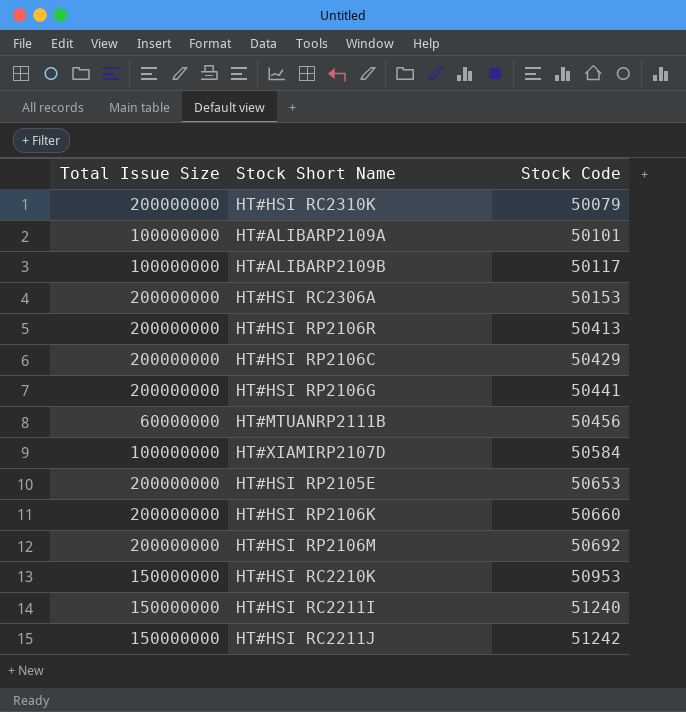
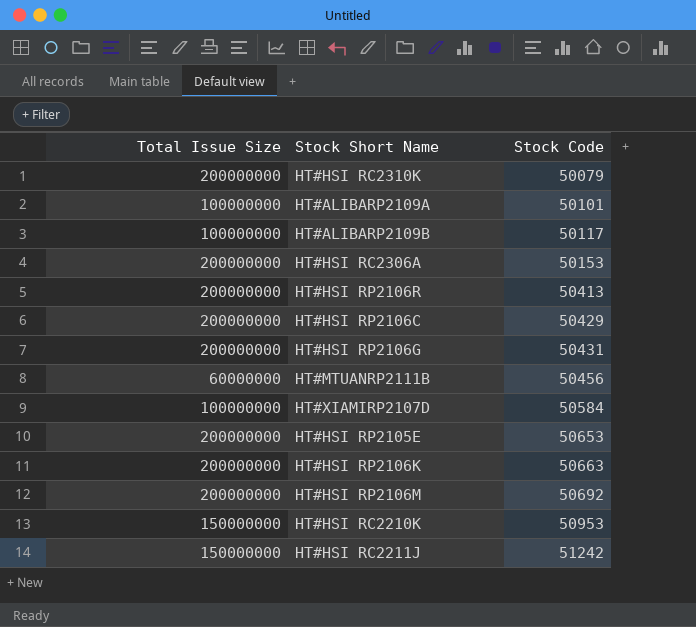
row HT#HSI RC2211I: 150000000 | 51240 -> none
HT#HSI RP2106G | Stock Code: 50441 -> 50431
HT#HSI RP2106K | Stock Code: 50660 -> 50663

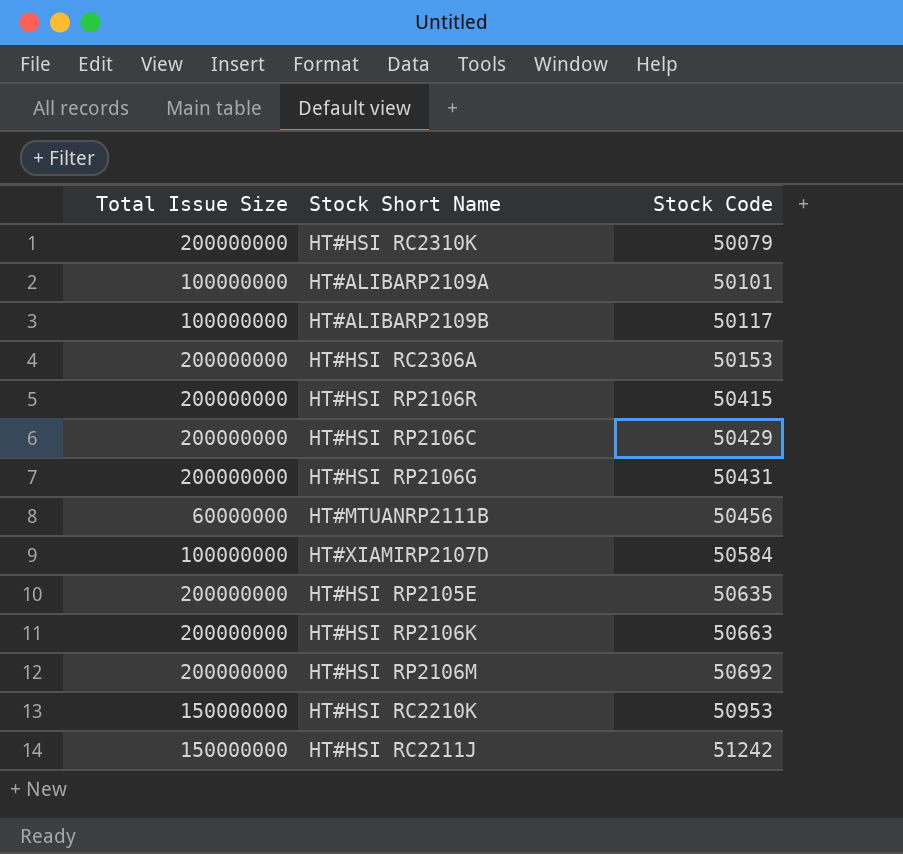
HT#HSI RP2106R | Stock Code: 50413 -> 50415
HT#HSI RP2105E | Stock Code: 50653 -> 50635

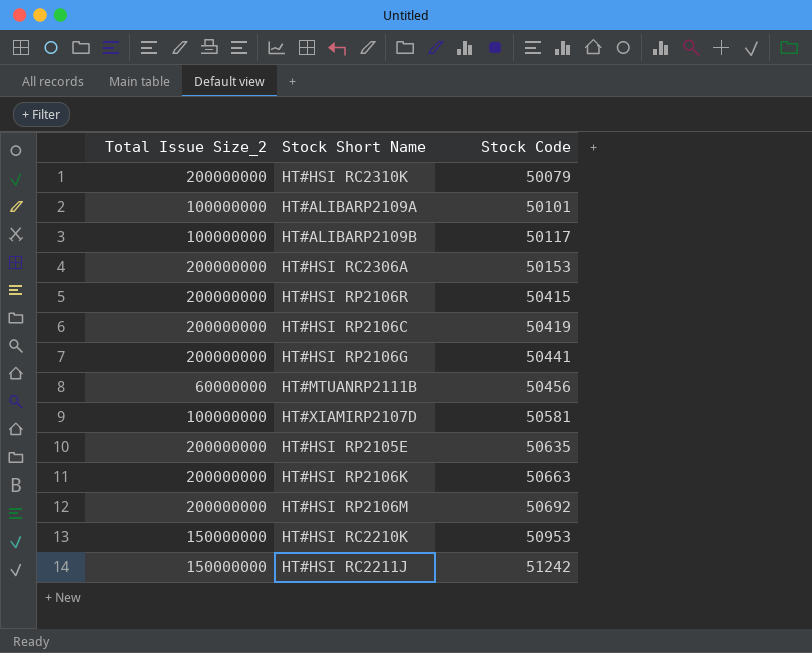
column name: Total Issue Size -> Total Issue Size_2
HT#HSI RP2106C | Stock Code: 50429 -> 50419
HT#HSI RP2106G | Stock Code: 50431 -> 50441
HT#XIAMIRP2107D | Stock Code: 50584 -> 50581

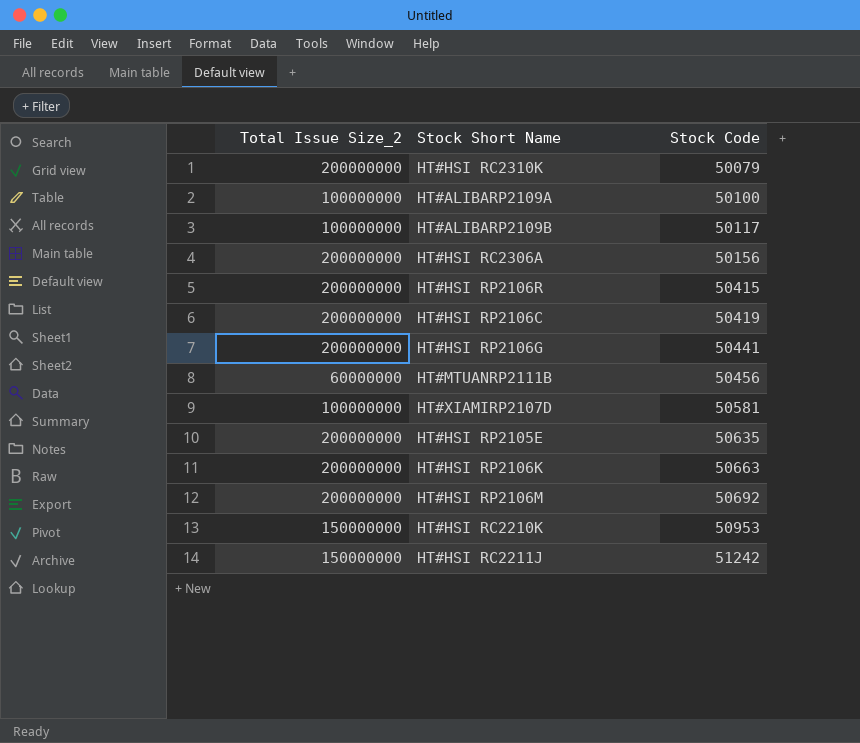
HT#ALIBARP2109A | Stock Code: 50101 -> 50100
HT#HSI RC2306A | Stock Code: 50153 -> 50156

